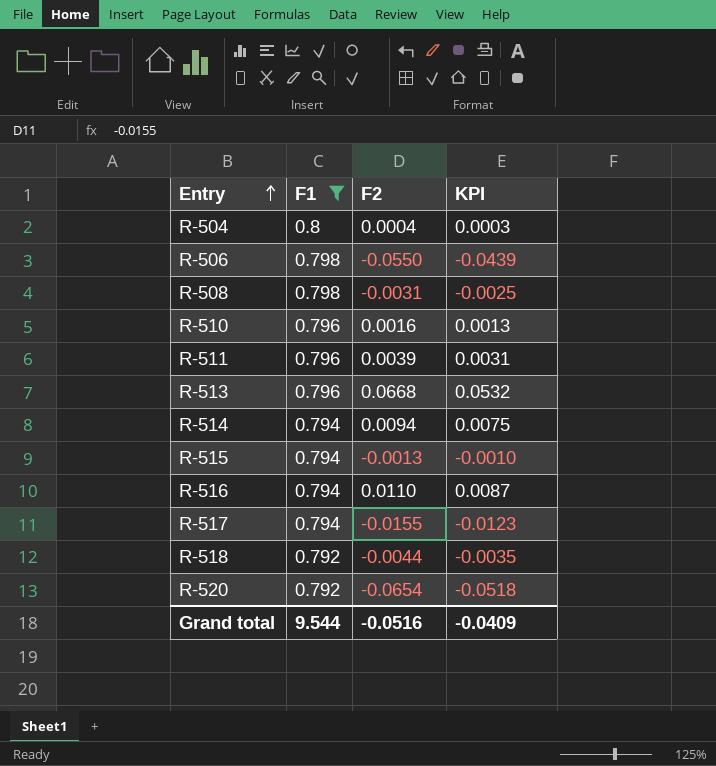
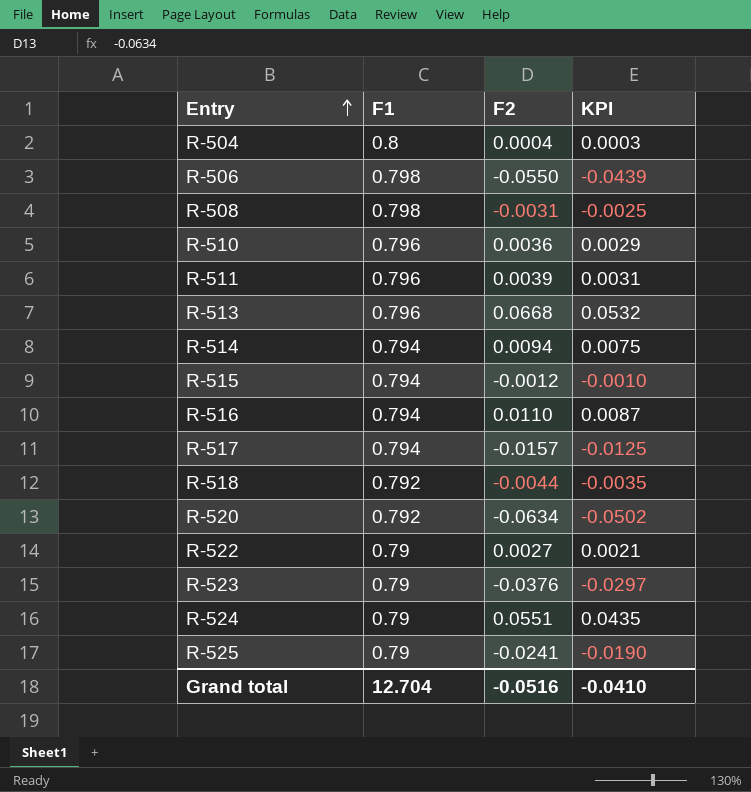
filter: F1 != 0.79 -> none
R-510 | F2: 0.0016 -> 0.0036
R-510 | KPI: 0.0013 -> 0.0029
R-515 | F2: -0.0013 -> -0.0012
R-517 | F2: -0.0155 -> -0.0157
R-517 | KPI: -0.0123 -> -0.0125
R-520 | F2: -0.0654 -> -0.0634
R-520 | KPI: -0.0518 -> -0.0502
Grand total | F1: 9.544 -> 12.704
Grand total | KPI: -0.0409 -> -0.0410

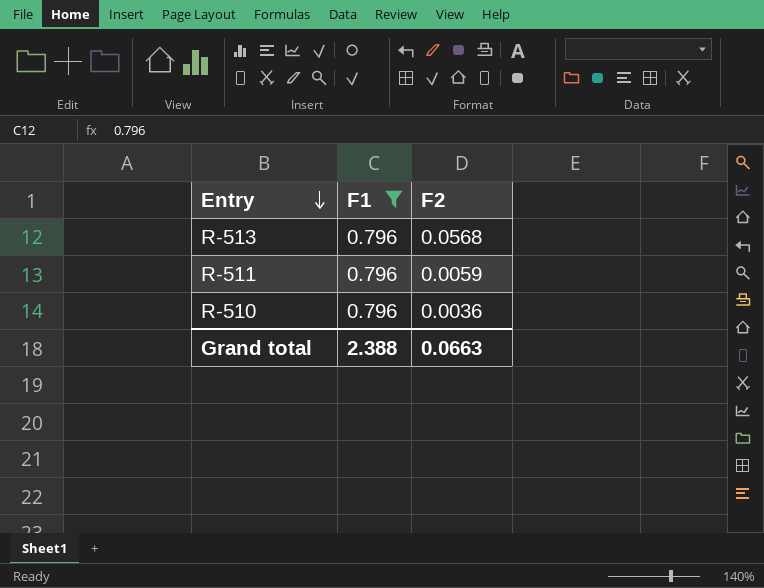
filter: none -> F1 = 0.796
row order: Entry ascending -> Entry descending
column KPI | formula: [F1] * [F2] -> none
R-513 | F2: 0.0668 -> 0.0568
R-511 | F2: 0.0039 -> 0.0059
Grand total | F1: 12.704 -> 2.388
Grand total | F2: -0.0516 -> 0.0663

